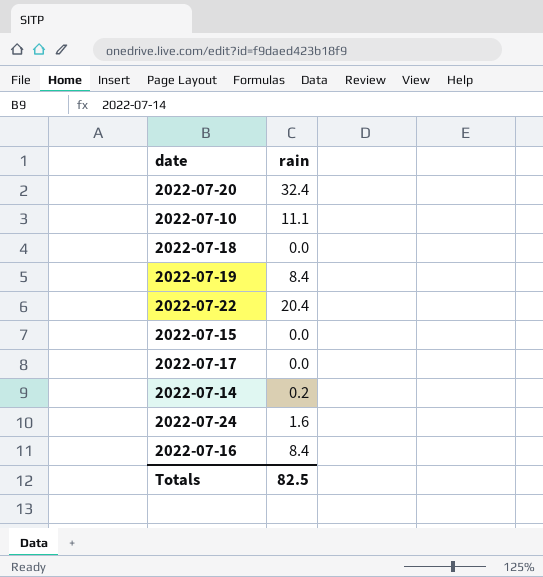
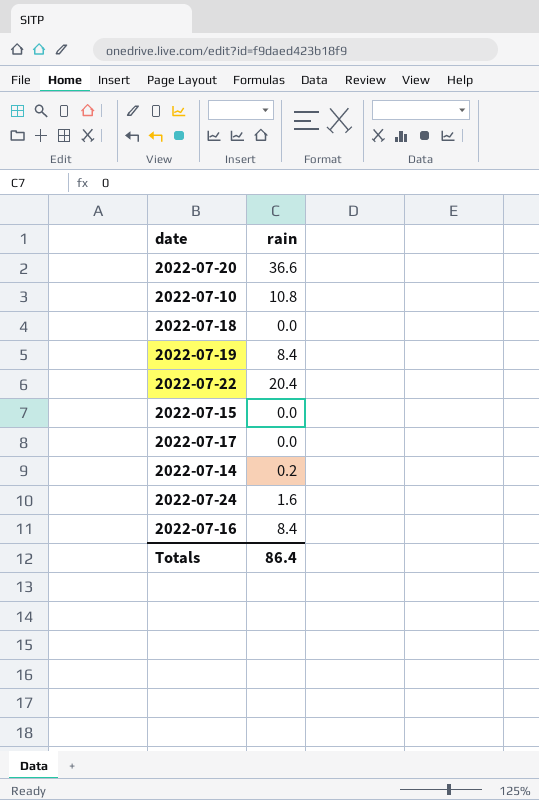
2022-07-20 | rain: 32.4 -> 36.6
2022-07-10 | rain: 11.1 -> 10.8
Totals | rain: 82.5 -> 86.4

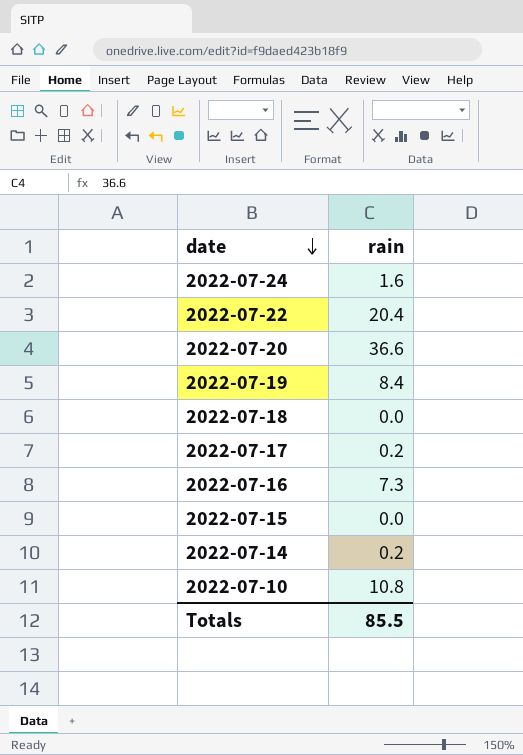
row order: none -> date descending
2022-07-17 | rain: 0.0 -> 0.2
2022-07-16 | rain: 8.4 -> 7.3
Totals | rain: 86.4 -> 85.5

